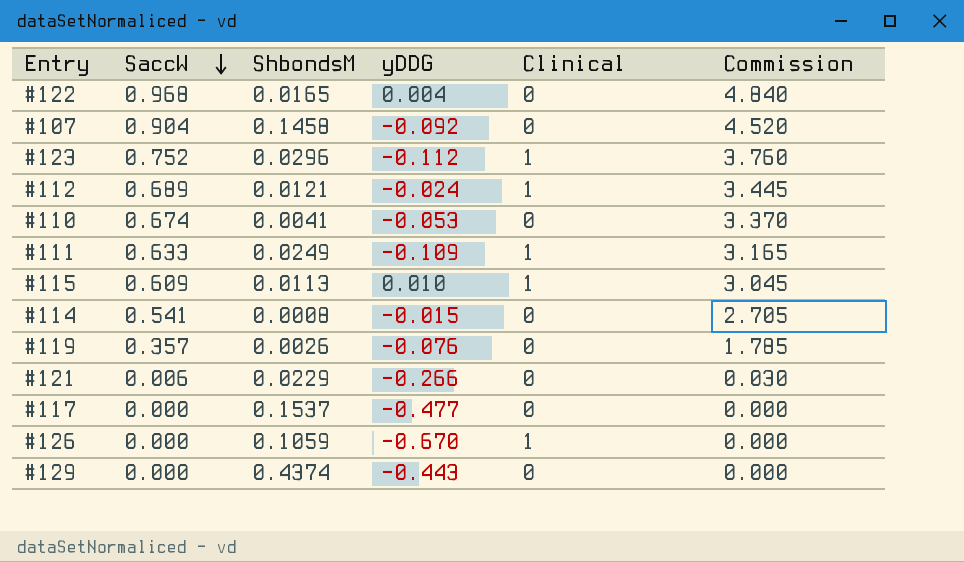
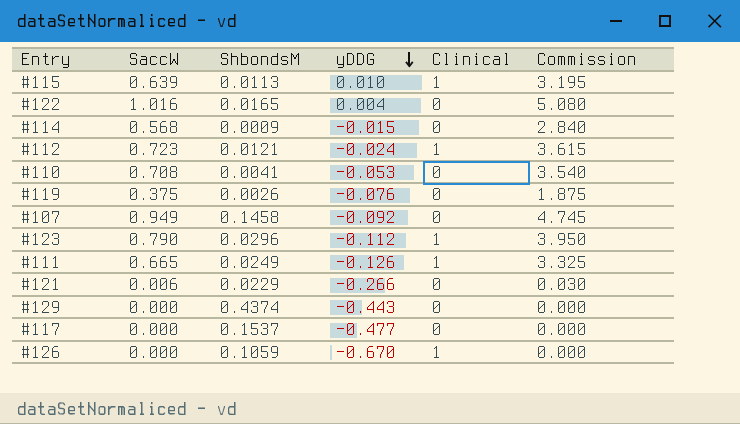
row order: SaccW descending -> yDDG descending
#115 | SaccW: 0.609 -> 0.639
#115 | Commission: 3.045 -> 3.195
#122 | SaccW: 0.968 -> 1.016
#122 | Commission: 4.840 -> 5.080
#114 | SaccW: 0.541 -> 0.568
#114 | ShbondsM: 0.0008 -> 0.0009
#114 | Commission: 2.705 -> 2.840
#112 | SaccW: 0.689 -> 0.723
#112 | Commission: 3.445 -> 3.615
#110 | SaccW: 0.674 -> 0.708
#110 | Commission: 3.370 -> 3.540
#119 | SaccW: 0.357 -> 0.375
#119 | Commission: 1.785 -> 1.875
#107 | SaccW: 0.904 -> 0.949
#107 | Commission: 4.520 -> 4.745
#123 | SaccW: 0.752 -> 0.790
#123 | Commission: 3.760 -> 3.950
#111 | SaccW: 0.633 -> 0.665
#111 | yDDG: -0.109 -> -0.126
#111 | Commission: 3.165 -> 3.325

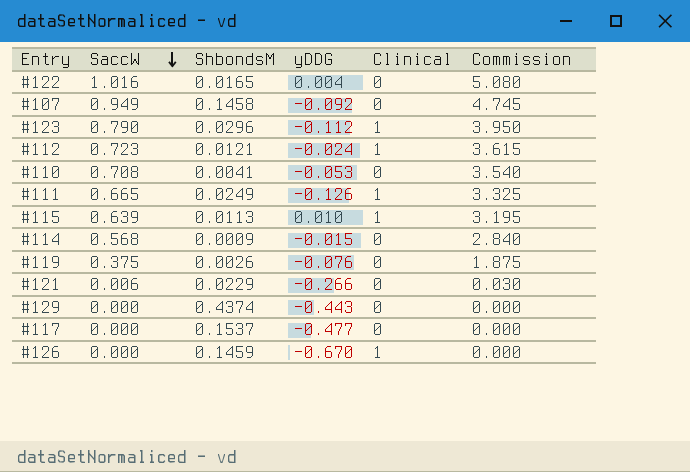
row order: yDDG descending -> SaccW descending
#126 | ShbondsM: 0.1059 -> 0.1459

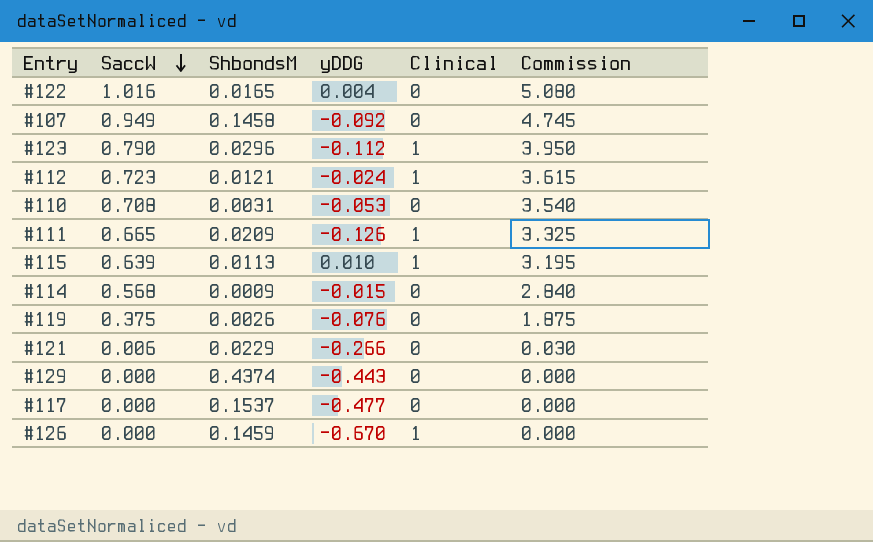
#110 | ShbondsM: 0.0041 -> 0.0031
#111 | ShbondsM: 0.0249 -> 0.0209

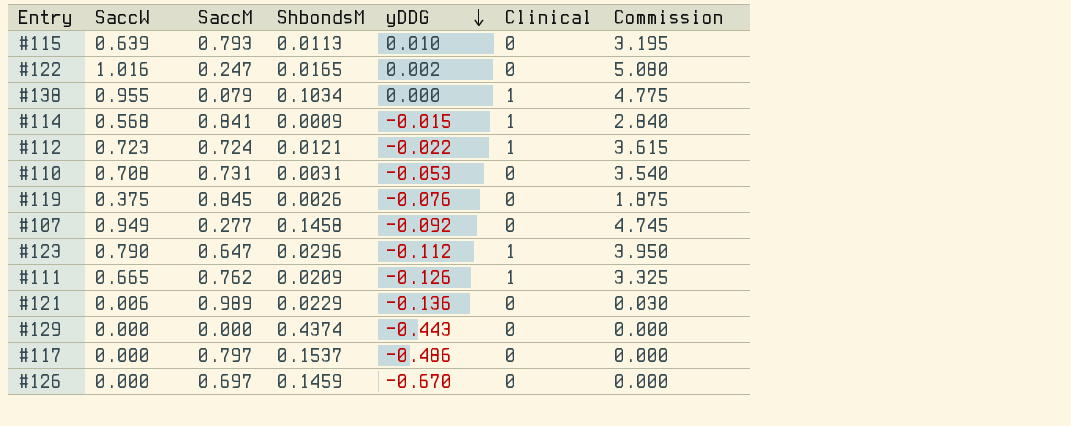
row order: SaccW descending -> yDDG descending
column SaccM | position: none -> 3
#115 | Clinical: 1 -> 0
#122 | yDDG: 0.004 -> 0.002
row #138: none -> 0.955 | 0.079 | 0.1034 | 0.000 | 1 | 4.775
#114 | Clinical: 0 -> 1
#112 | yDDG: -0.024 -> -0.022
#121 | yDDG: -0.266 -> -0.136
#117 | yDDG: -0.477 -> -0.486
#126 | Clinical: 1 -> 0

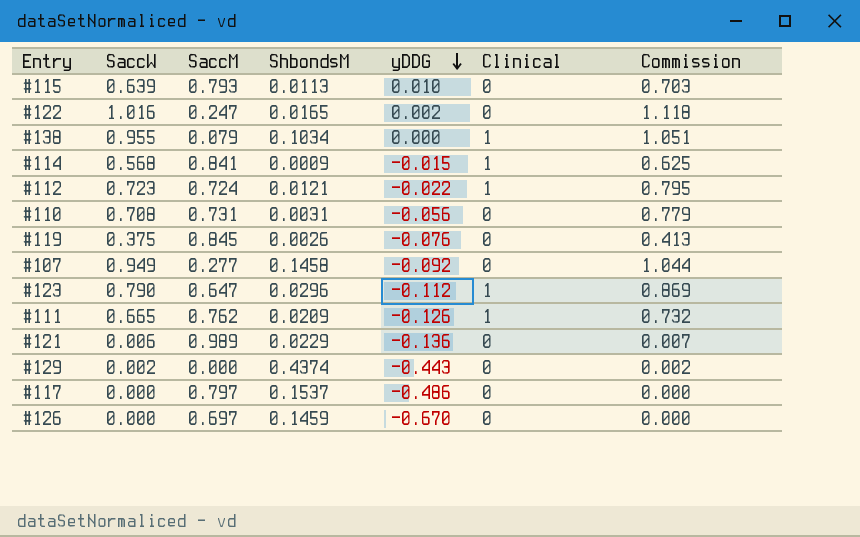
column Commission | formula: [SaccW] * 5 -> [SaccW] * 1.1
#110 | yDDG: -0.053 -> -0.056
#129 | SaccW: 0.000 -> 0.002

